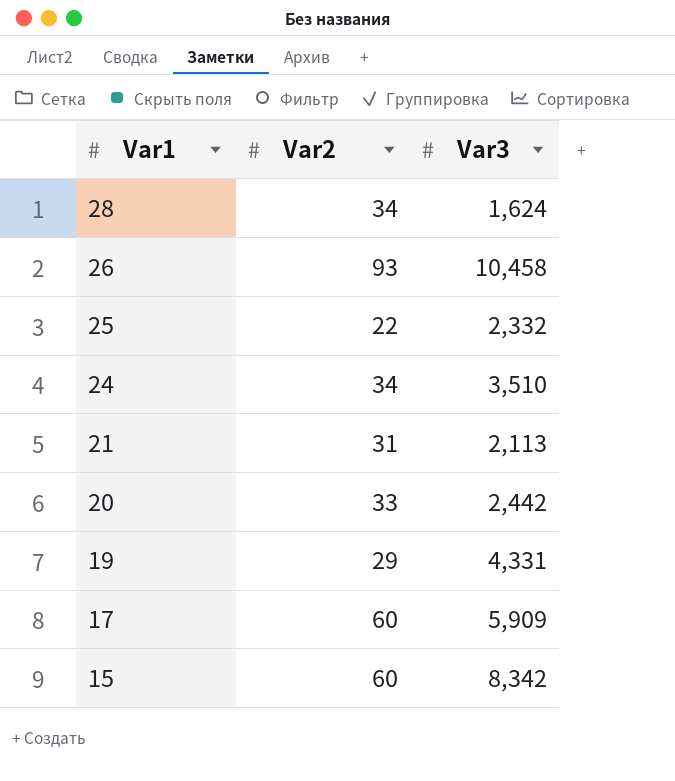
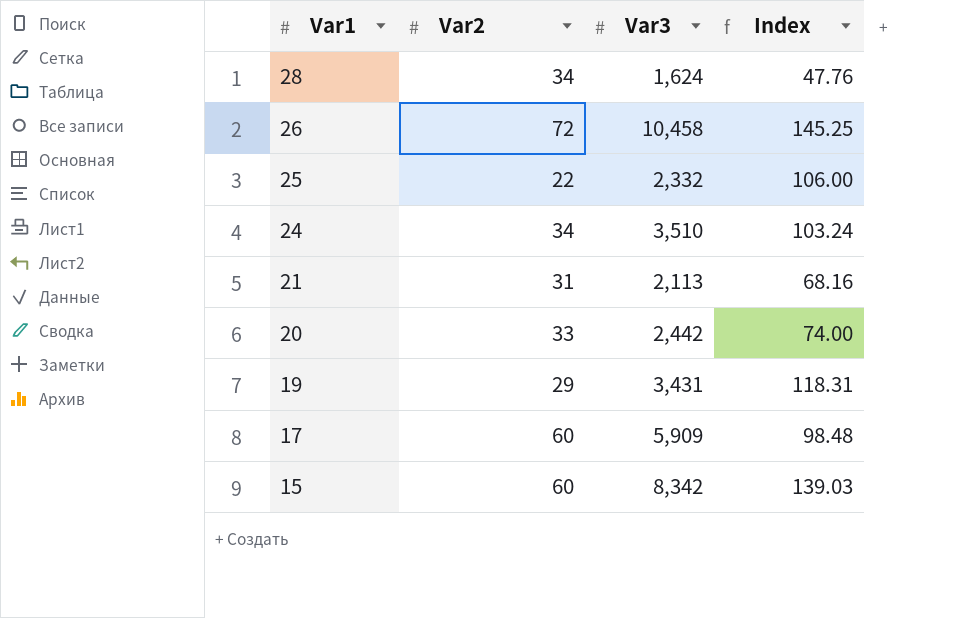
column Index | formula: none -> [Var3] / [Var2]
26 | Var2: 93 -> 72
19 | Var3: 4,331 -> 3,431

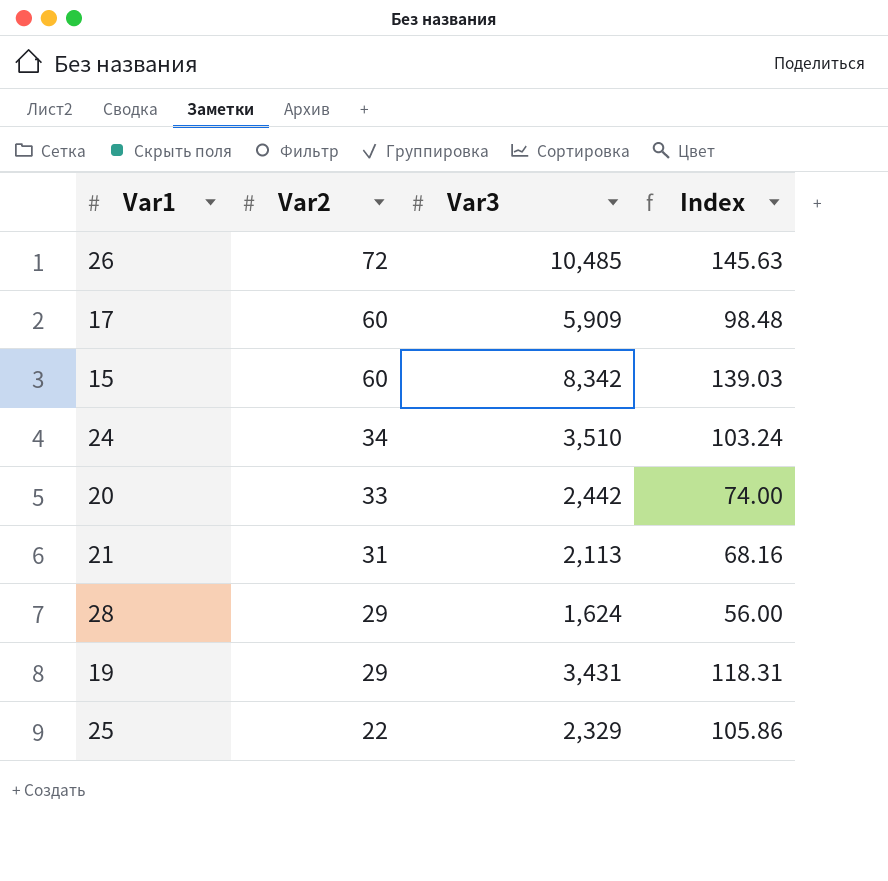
row order: Var1 descending -> Var2 descending
26 | Var3: 10,458 -> 10,485
26 | Index: 145.25 -> 145.63
28 | Var2: 34 -> 29
28 | Index: 47.76 -> 56.00
25 | Var3: 2,332 -> 2,329
25 | Index: 106.00 -> 105.86

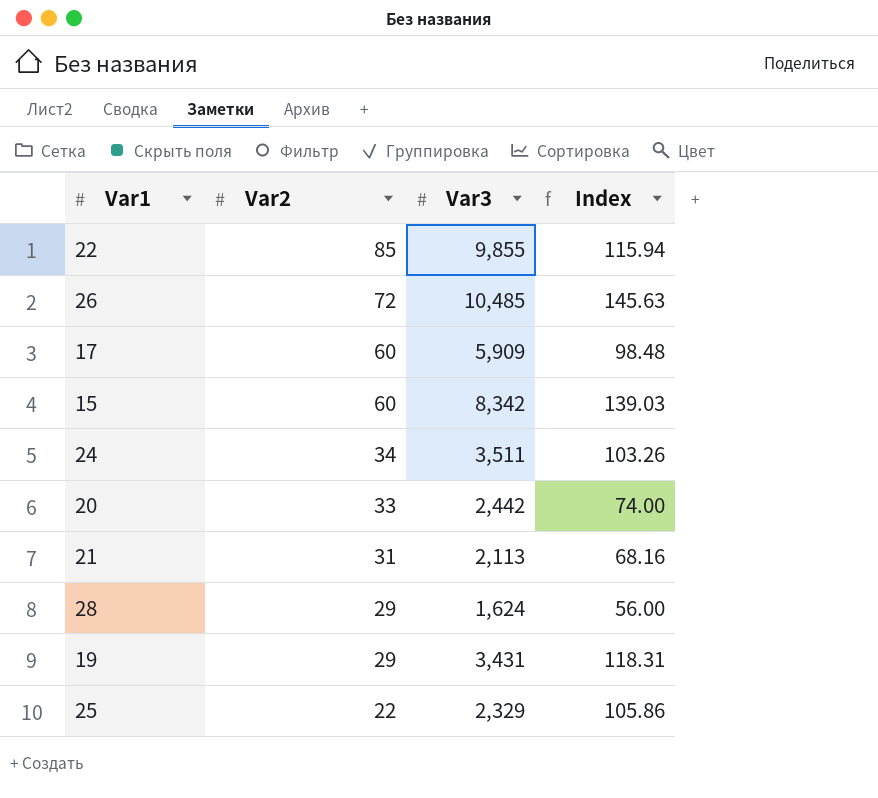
row 22: none -> 85 | 9,855 | 115.94
24 | Var3: 3,510 -> 3,511
24 | Index: 103.24 -> 103.26

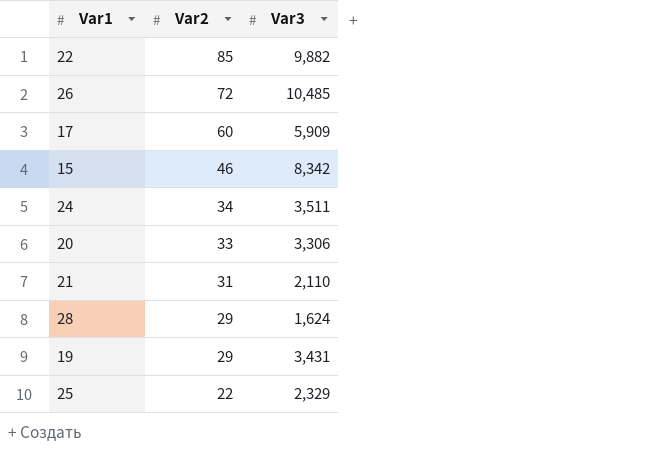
column Index | formula: [Var3] / [Var2] -> none
22 | Var3: 9,855 -> 9,882
15 | Var2: 60 -> 46
20 | Var3: 2,442 -> 3,306
21 | Var3: 2,113 -> 2,110

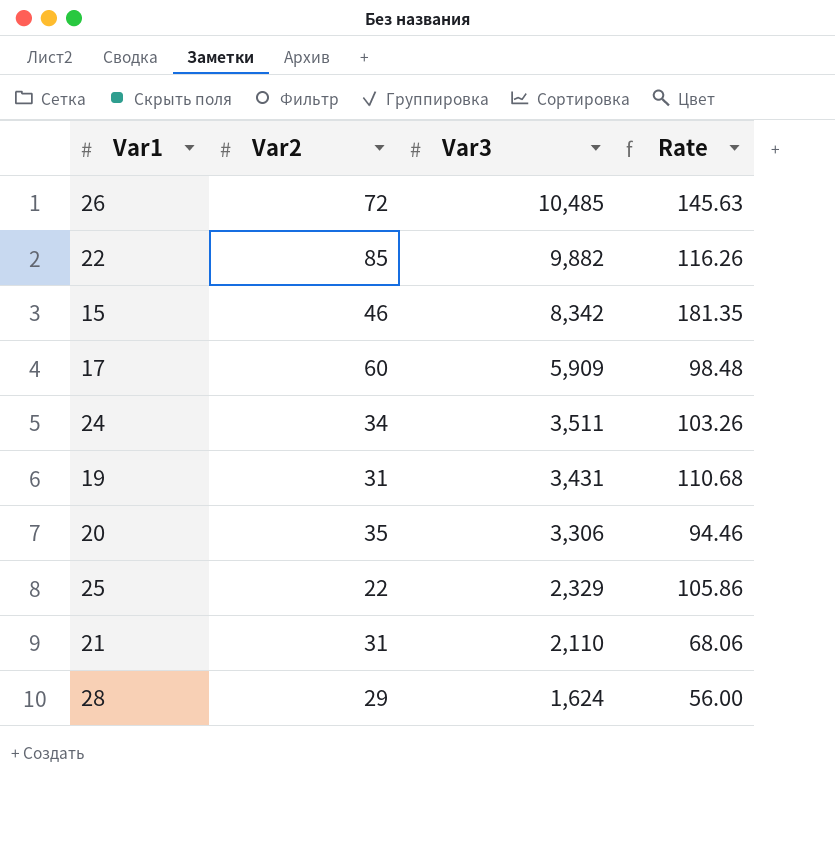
row order: Var2 descending -> Var3 descending
column Rate | formula: none -> [Var3] / [Var2]
19 | Var2: 29 -> 31
20 | Var2: 33 -> 35

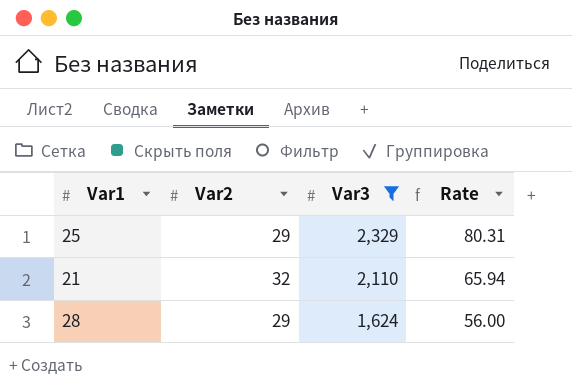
filter: none -> Var3 <= 2,329
25 | Var2: 22 -> 29
25 | Rate: 105.86 -> 80.31
21 | Var2: 31 -> 32
21 | Rate: 68.06 -> 65.94

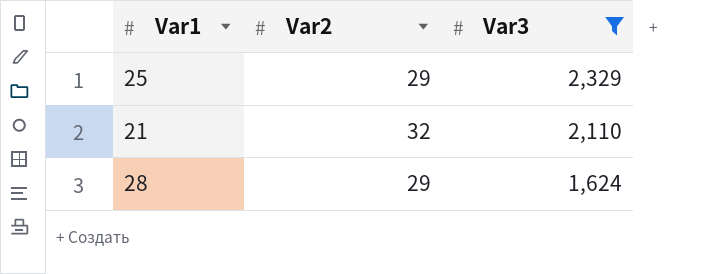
column Rate | formula: [Var3] / [Var2] -> none

